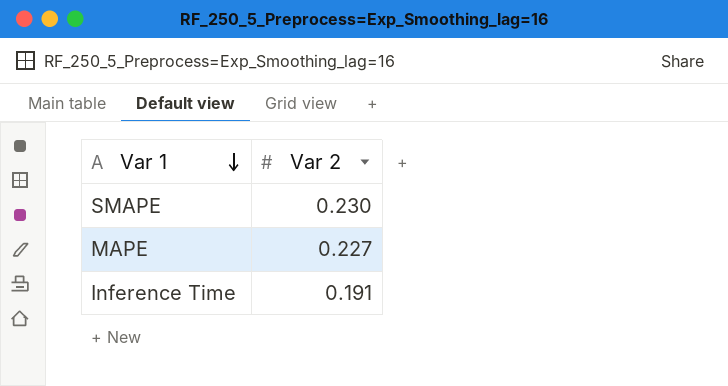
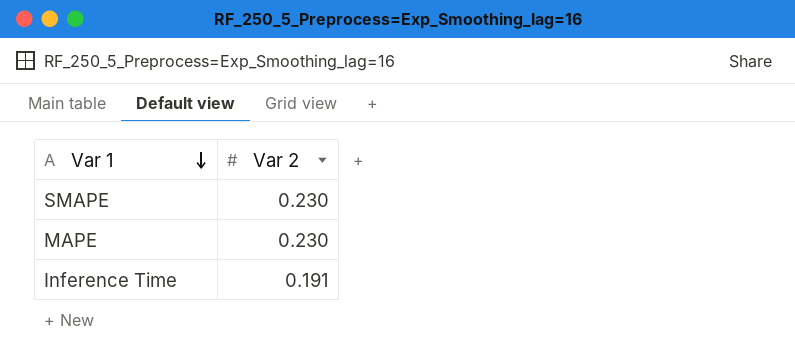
MAPE | Var 2: 0.227 -> 0.230

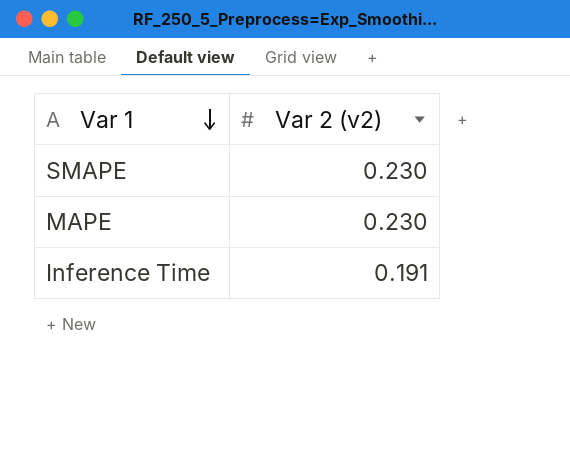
column name: Var 2 -> Var 2 (v2)

